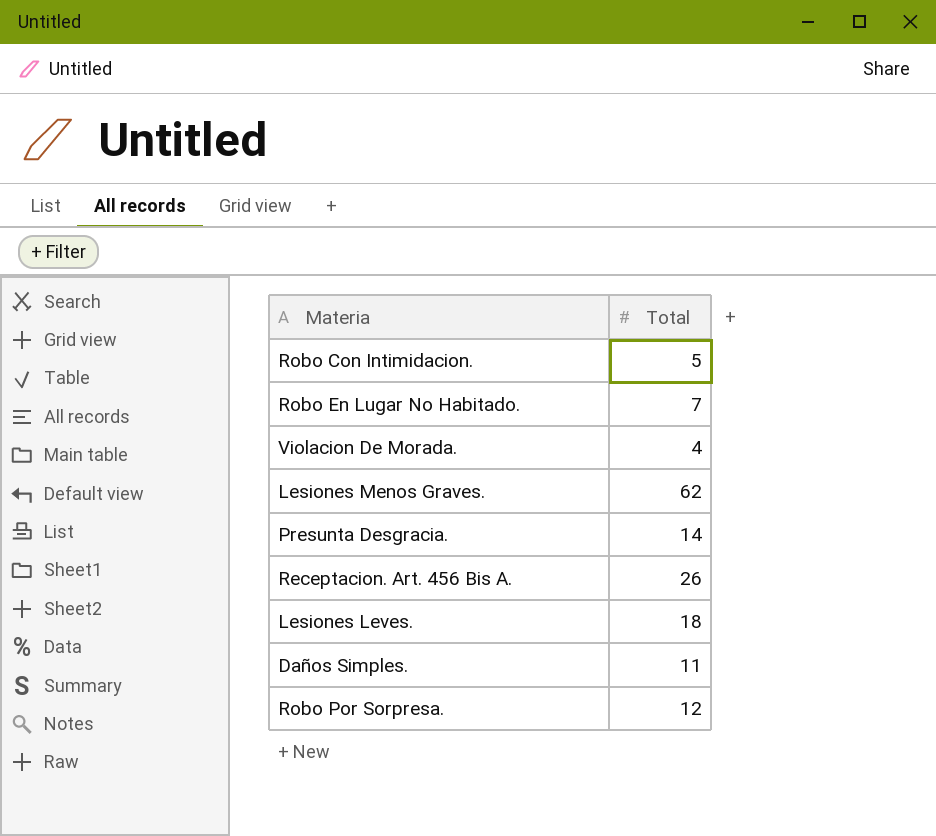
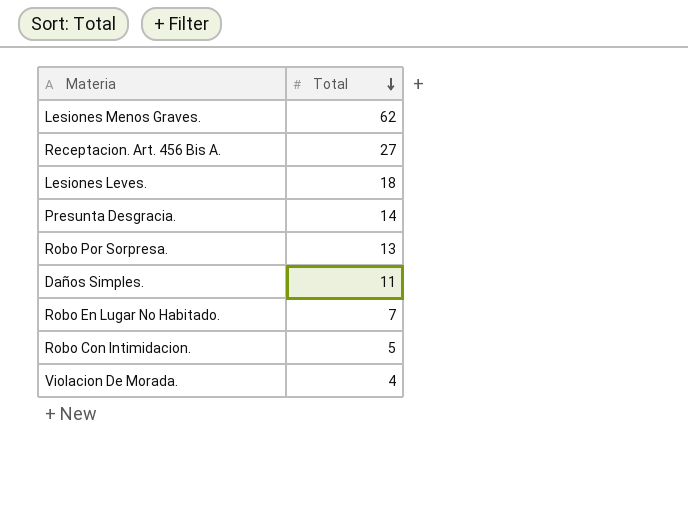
row order: none -> Total descending
Receptacion. Art. 456 Bis A. | Total: 26 -> 27
Robo Por Sorpresa. | Total: 12 -> 13

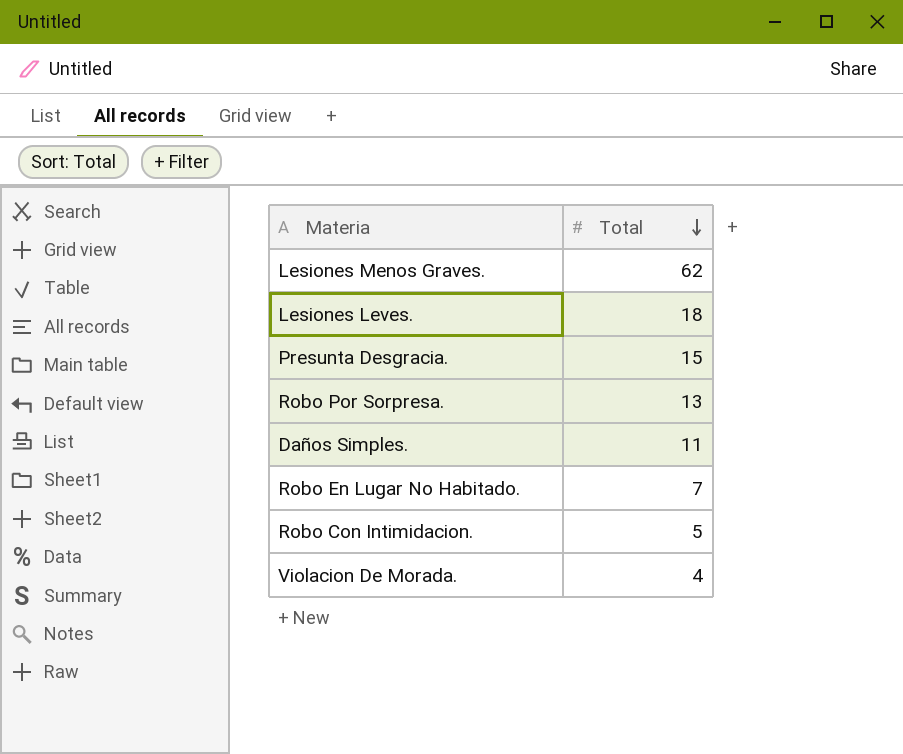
row Receptacion. Art. 456 Bis A.: 27 -> none
Presunta Desgracia. | Total: 14 -> 15

